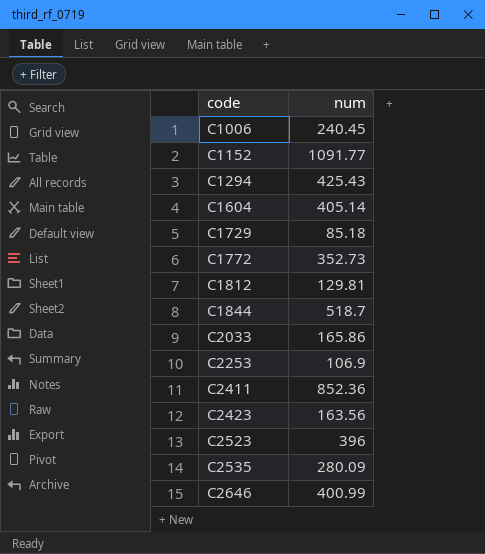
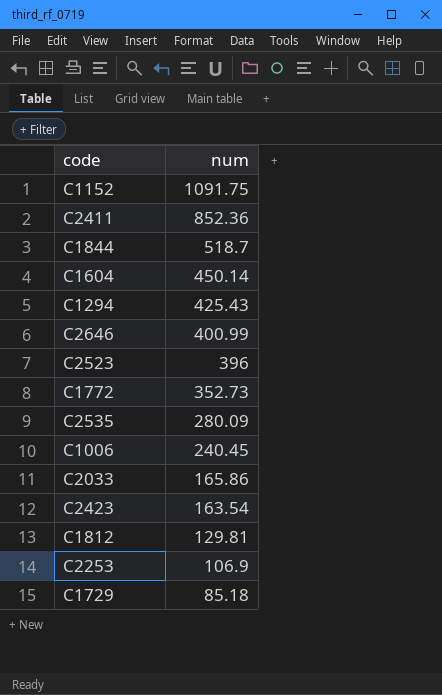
row order: code ascending -> num descending
C1152 | num: 1091.77 -> 1091.75
C1604 | num: 405.14 -> 450.14
C2423 | num: 163.56 -> 163.54

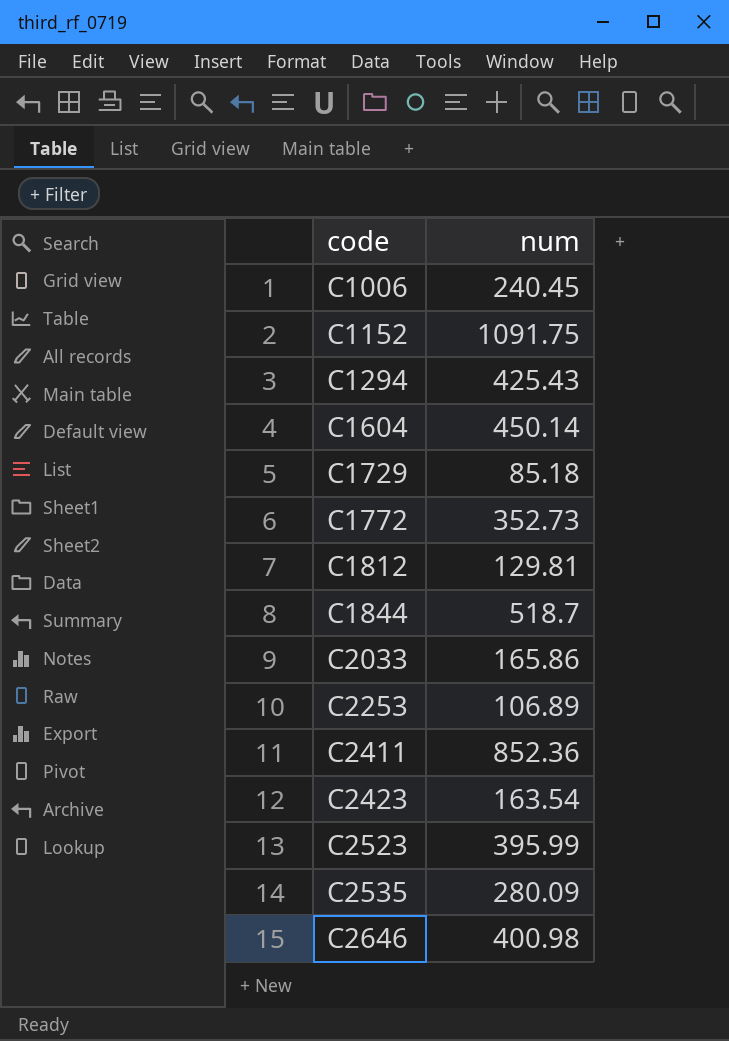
row order: num descending -> code ascending
C2253 | num: 106.9 -> 106.89
C2523 | num: 396 -> 395.99
C2646 | num: 400.99 -> 400.98

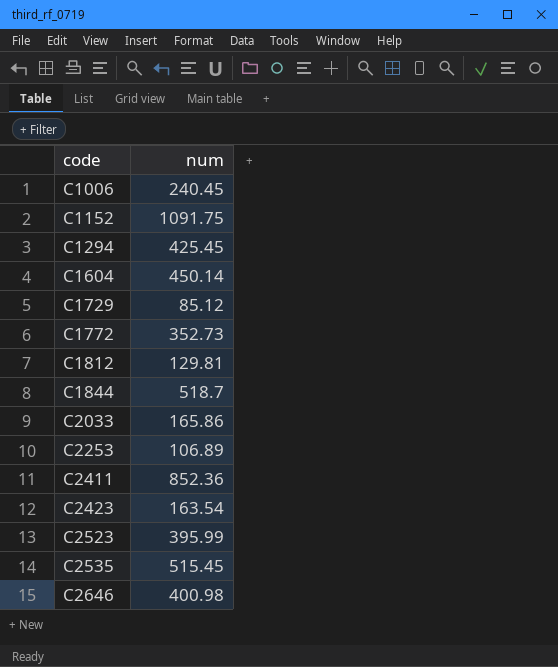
C1294 | num: 425.43 -> 425.45
C1729 | num: 85.18 -> 85.12
C2535 | num: 280.09 -> 515.45

